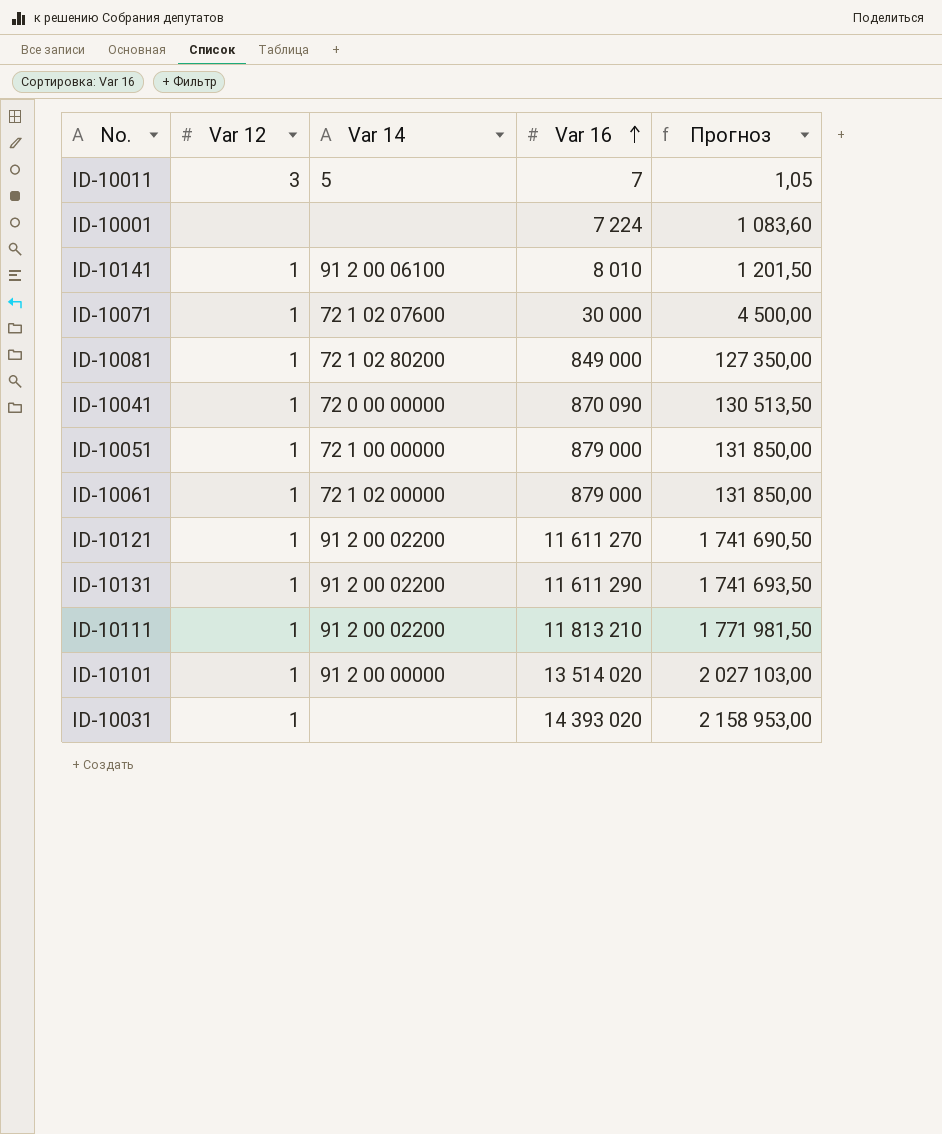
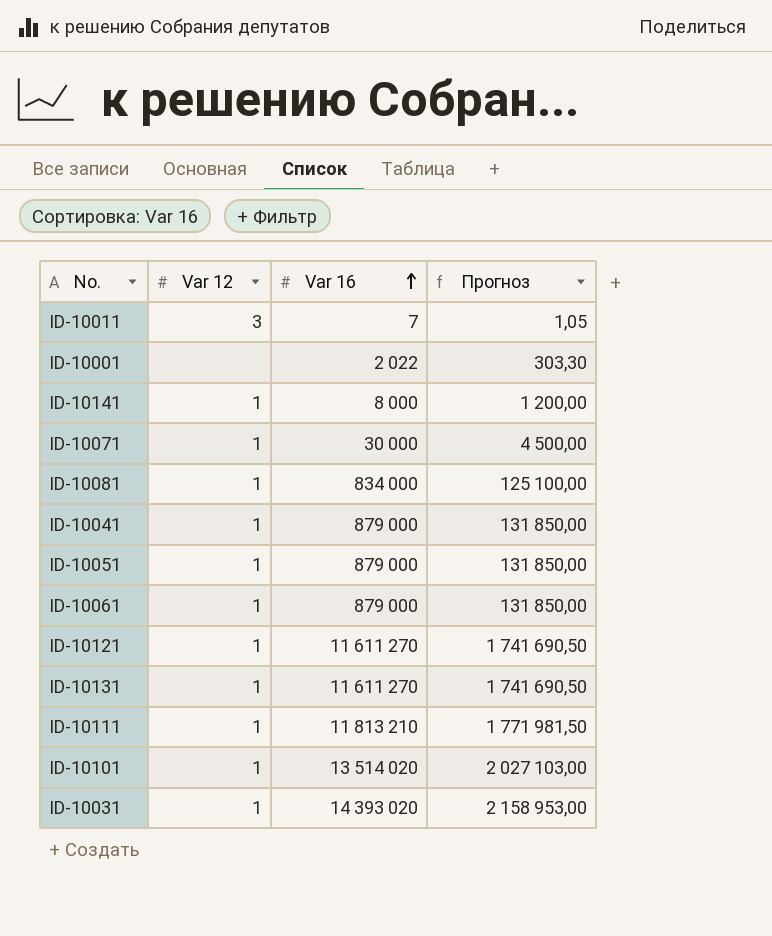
column Var 14 | position: 3 -> none
ID-10001 | Var 16: 7 224 -> 2 022
ID-10001 | Прогноз: 1 083,60 -> 303,30
ID-10141 | Var 16: 8 010 -> 8 000
ID-10141 | Прогноз: 1 201,50 -> 1 200,00
ID-10081 | Var 16: 849 000 -> 834 000
ID-10081 | Прогноз: 127 350,00 -> 125 100,00
ID-10041 | Var 16: 870 090 -> 879 000
ID-10041 | Прогноз: 130 513,50 -> 131 850,00
ID-10131 | Var 16: 11 611 290 -> 11 611 270
ID-10131 | Прогноз: 1 741 693,50 -> 1 741 690,50

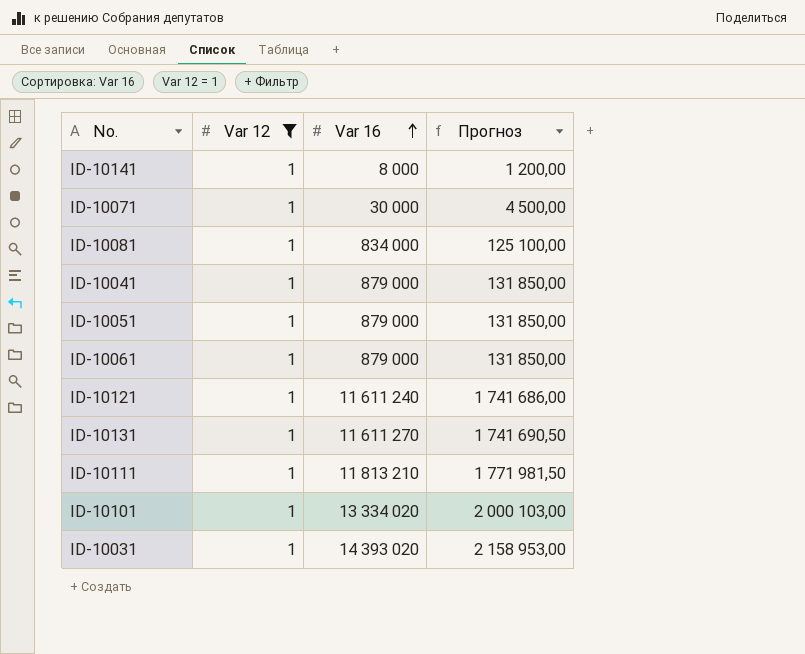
filter: none -> Var 12 = 1
ID-10121 | Var 16: 11 611 270 -> 11 611 240
ID-10121 | Прогноз: 1 741 690,50 -> 1 741 686,00
ID-10101 | Var 16: 13 514 020 -> 13 334 020
ID-10101 | Прогноз: 2 027 103,00 -> 2 000 103,00

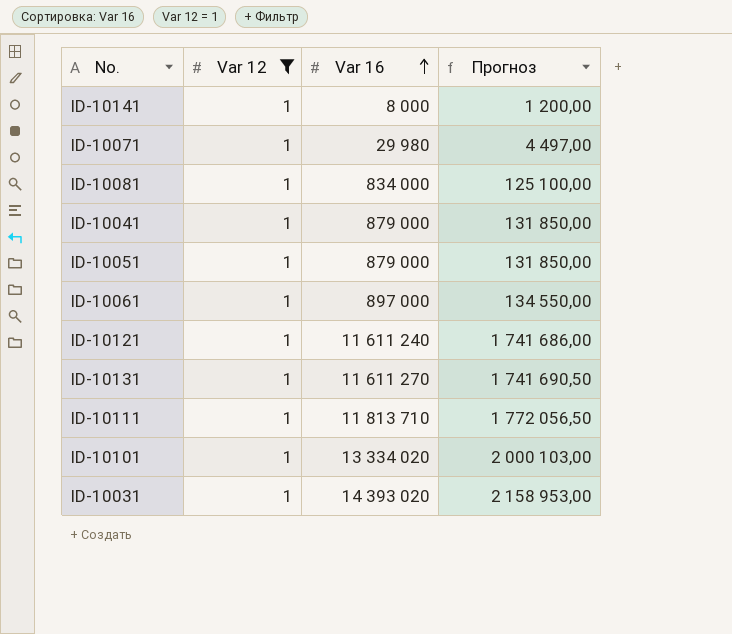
ID-10071 | Var 16: 30 000 -> 29 980
ID-10071 | Прогноз: 4 500,00 -> 4 497,00
ID-10061 | Var 16: 879 000 -> 897 000
ID-10061 | Прогноз: 131 850,00 -> 134 550,00
ID-10111 | Var 16: 11 813 210 -> 11 813 710
ID-10111 | Прогноз: 1 771 981,50 -> 1 772 056,50

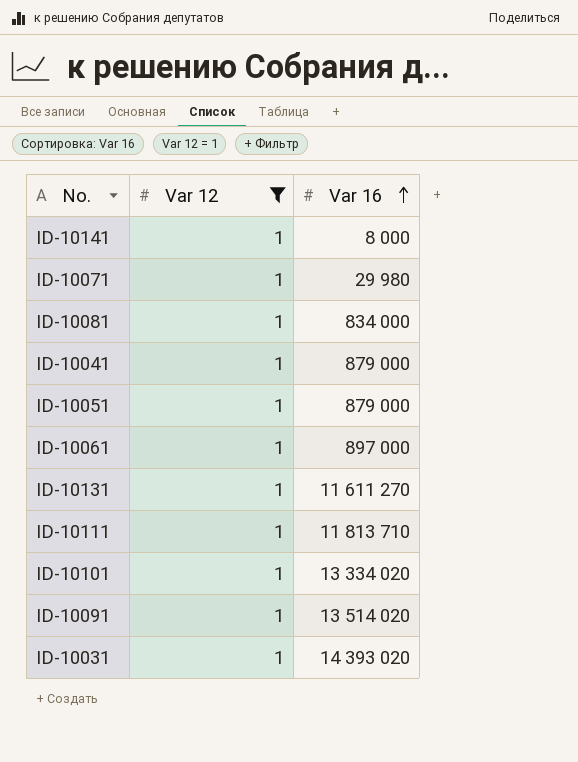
column Прогноз | formula: [Var 16] * 0,15 -> none
row ID-10121: 1 | 11 611 240 | 1 741 686,00 -> none
row ID-10091: none -> 1 | 13 514 020

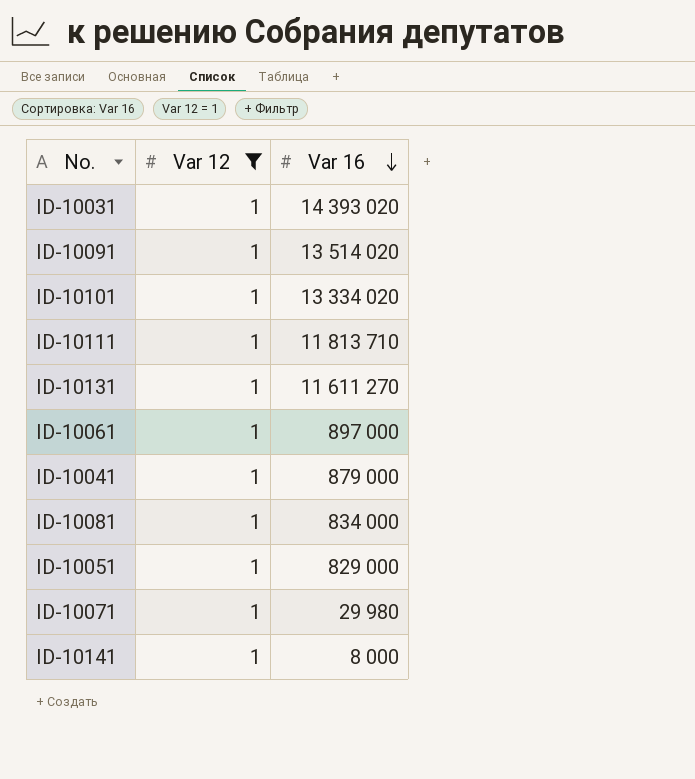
row order: Var 16 ascending -> Var 16 descending
ID-10051 | Var 16: 879 000 -> 829 000

